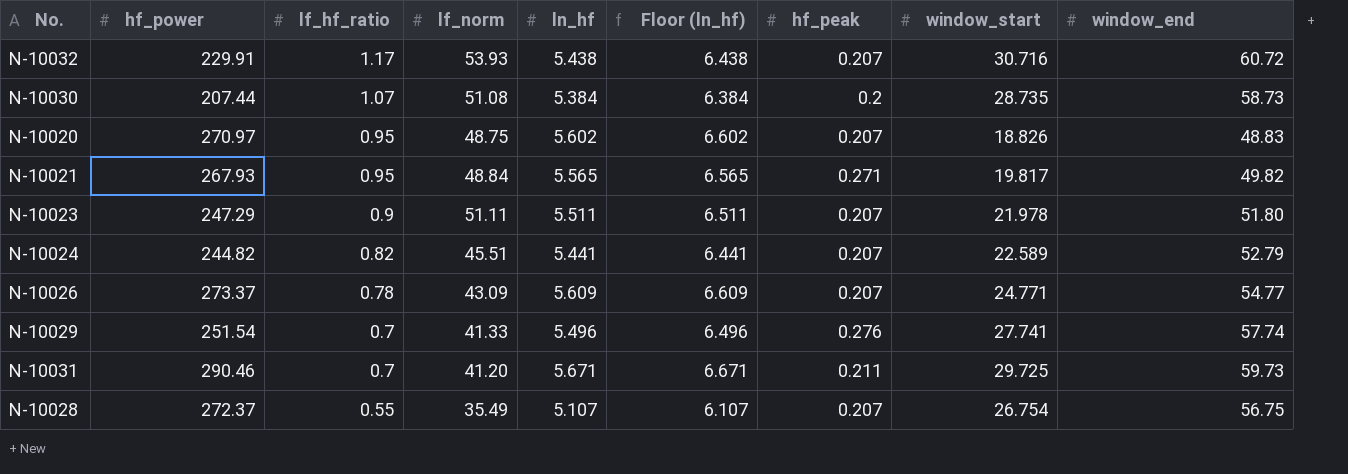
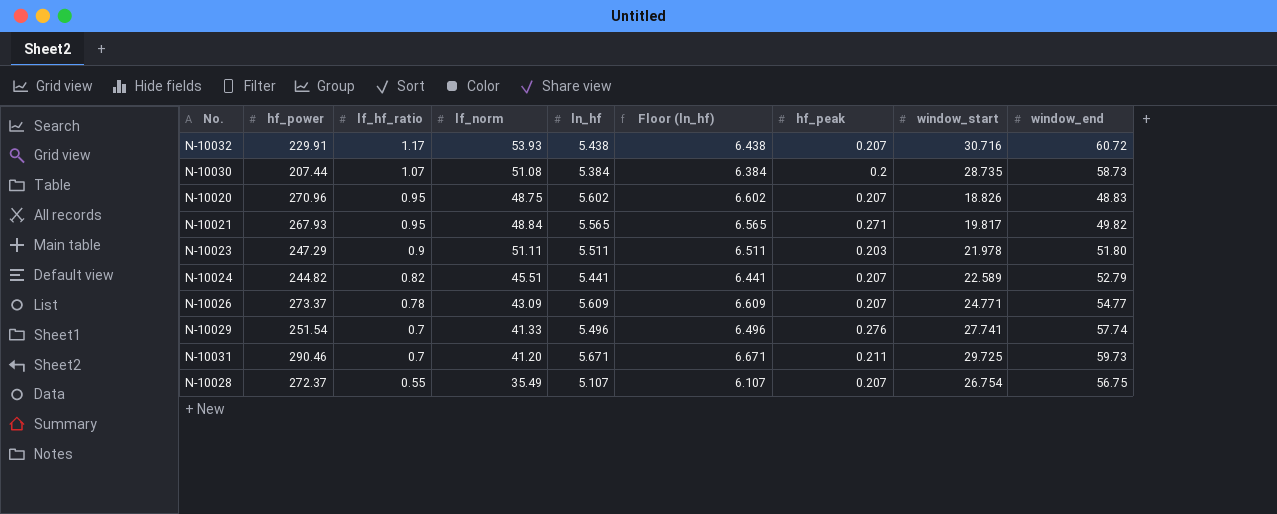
N-10020 | hf_power: 270.97 -> 270.96
N-10023 | hf_peak: 0.207 -> 0.203

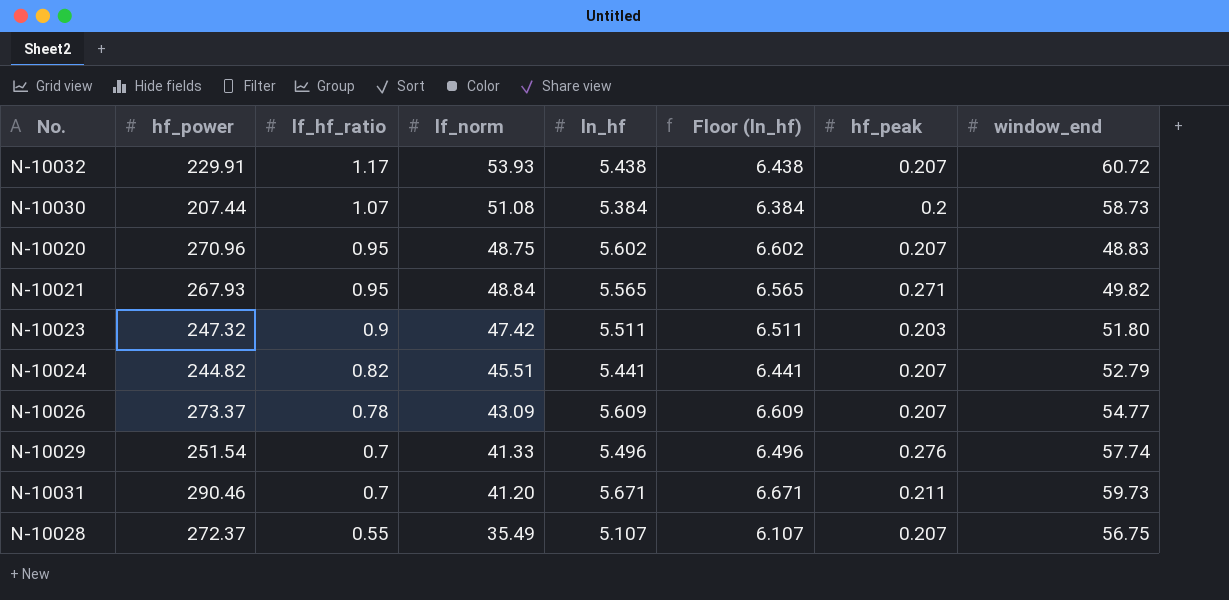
column window_start | position: 8 -> none
N-10023 | hf_power: 247.29 -> 247.32
N-10023 | lf_norm: 51.11 -> 47.42

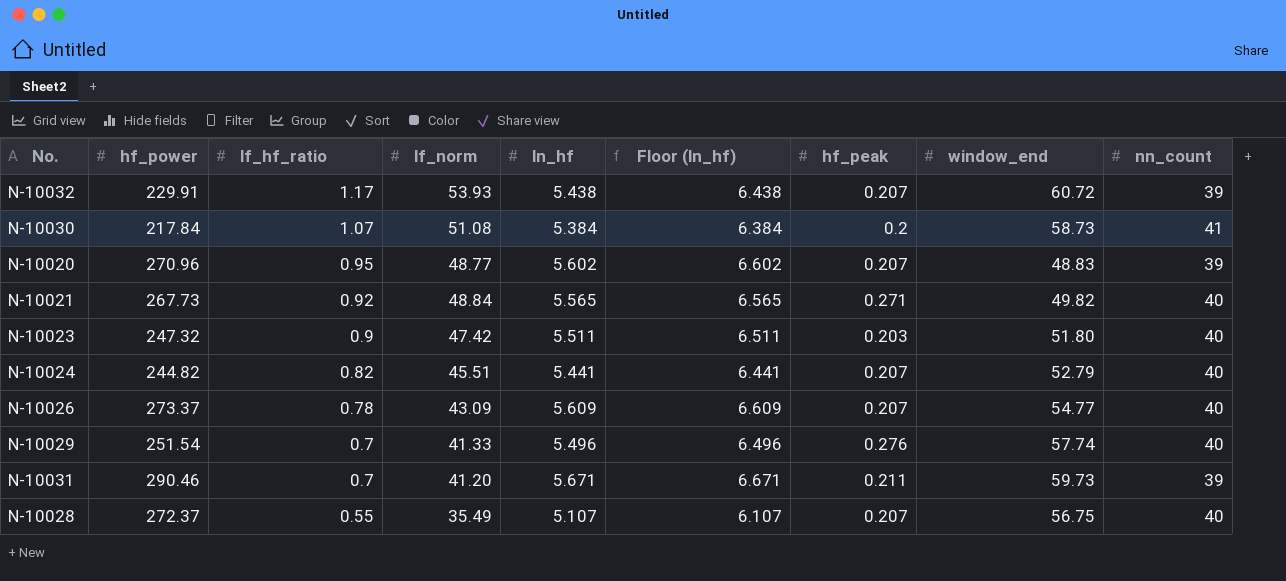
column nn_count | position: none -> 9
N-10030 | hf_power: 207.44 -> 217.84
N-10020 | lf_norm: 48.75 -> 48.77
N-10021 | hf_power: 267.93 -> 267.73
N-10021 | lf_hf_ratio: 0.95 -> 0.92

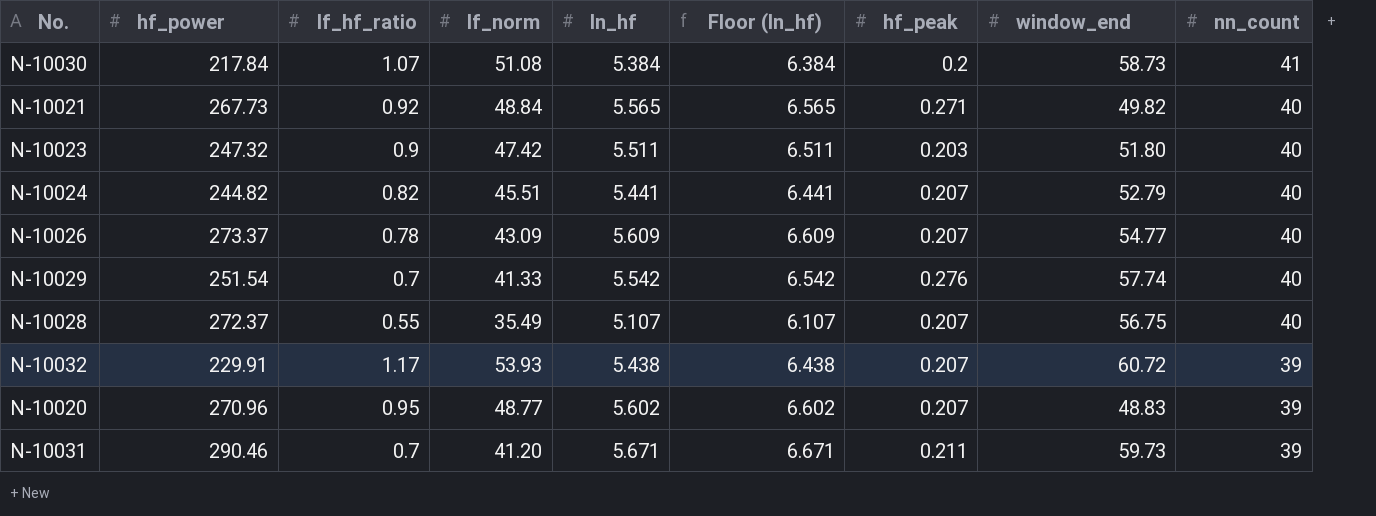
row order: lf_hf_ratio descending -> nn_count descending
N-10029 | ln_hf: 5.496 -> 5.542
N-10029 | Floor (ln_hf): 6.496 -> 6.542

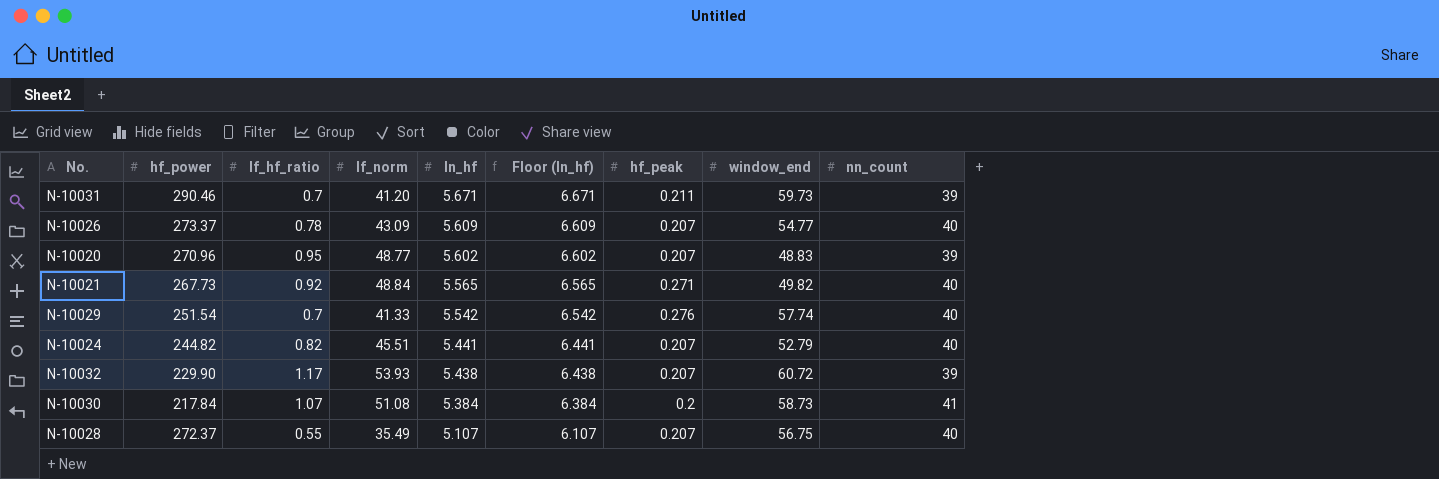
row order: nn_count descending -> ln_hf descending
row N-10023: 247.32 | 0.9 | 47.42 | 5.511 | 6.511 | 0.203 | 51.80 | 40 -> none
N-10032 | hf_power: 229.91 -> 229.90

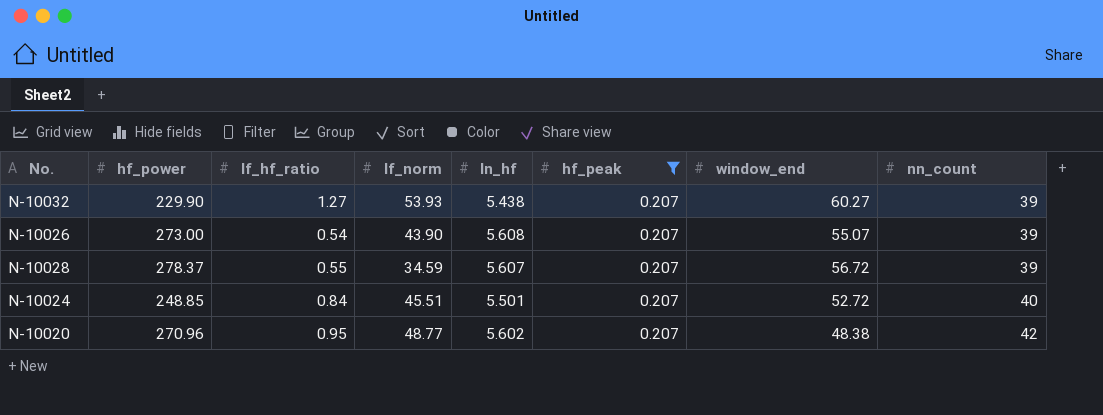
filter: none -> hf_peak = 0.207
row order: ln_hf descending -> nn_count ascending
column Floor (ln_hf) | formula: [ln_hf] + 1 -> none
N-10032 | lf_hf_ratio: 1.17 -> 1.27
N-10032 | window_end: 60.72 -> 60.27
N-10026 | hf_power: 273.37 -> 273.00
N-10026 | lf_hf_ratio: 0.78 -> 0.54
N-10026 | lf_norm: 43.09 -> 43.90
N-10026 | ln_hf: 5.609 -> 5.608
N-10026 | window_end: 54.77 -> 55.07
N-10026 | nn_count: 40 -> 39
N-10028 | hf_power: 272.37 -> 278.37
N-10028 | lf_norm: 35.49 -> 34.59
N-10028 | ln_hf: 5.107 -> 5.607
N-10028 | window_end: 56.75 -> 56.72
N-10028 | nn_count: 40 -> 39
N-10024 | hf_power: 244.82 -> 248.85
N-10024 | lf_hf_ratio: 0.82 -> 0.84
N-10024 | ln_hf: 5.441 -> 5.501
N-10024 | window_end: 52.79 -> 52.72
N-10020 | window_end: 48.83 -> 48.38
N-10020 | nn_count: 39 -> 42

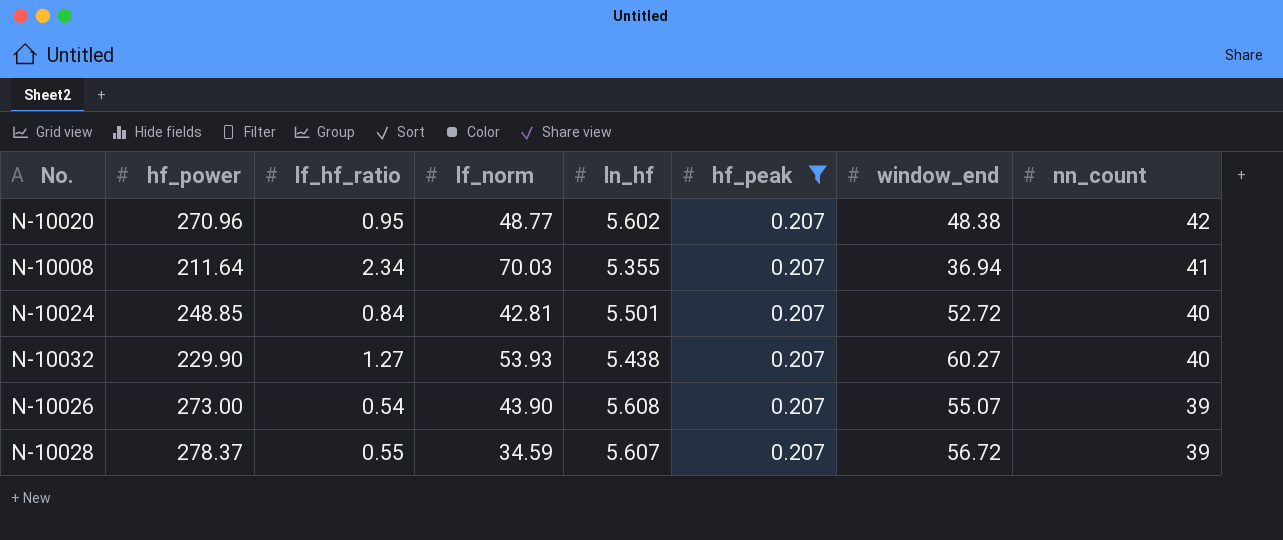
row order: nn_count ascending -> nn_count descending
row N-10008: none -> 211.64 | 2.34 | 70.03 | 5.355 | 0.207 | 36.94 | 41
N-10024 | lf_norm: 45.51 -> 42.81
N-10032 | nn_count: 39 -> 40

